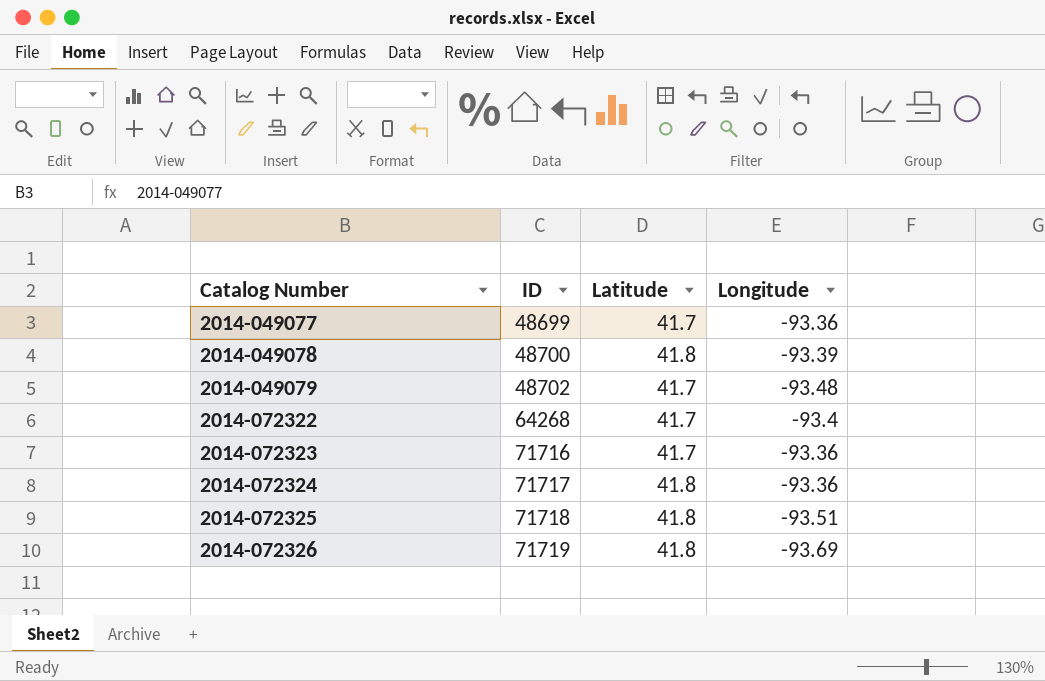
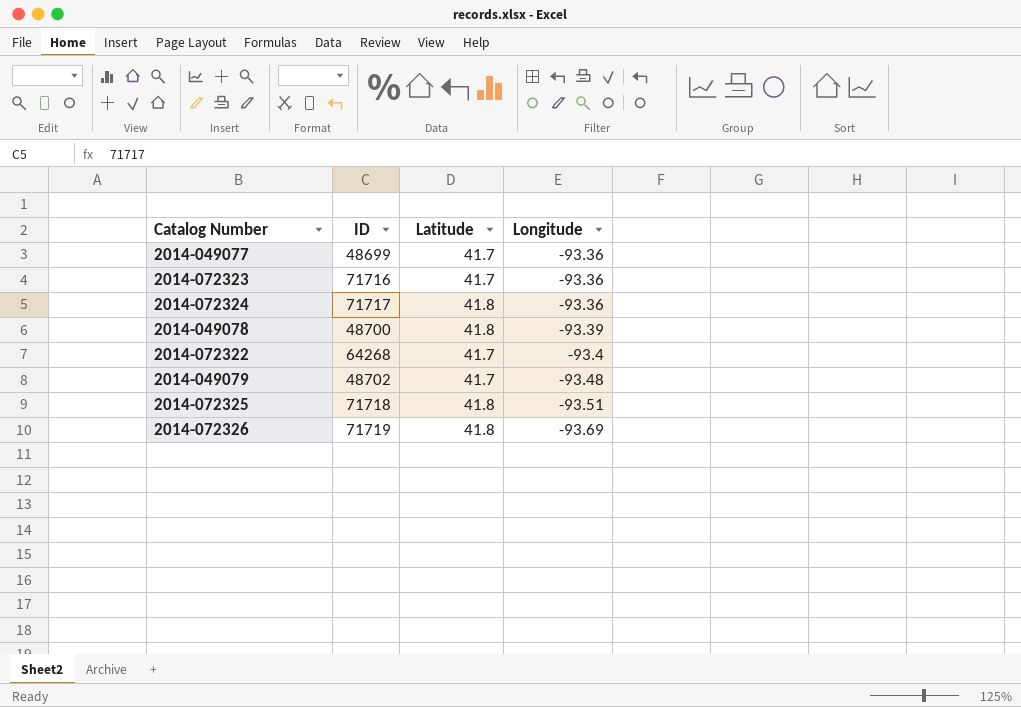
row order: Catalog Number ascending -> Longitude descending

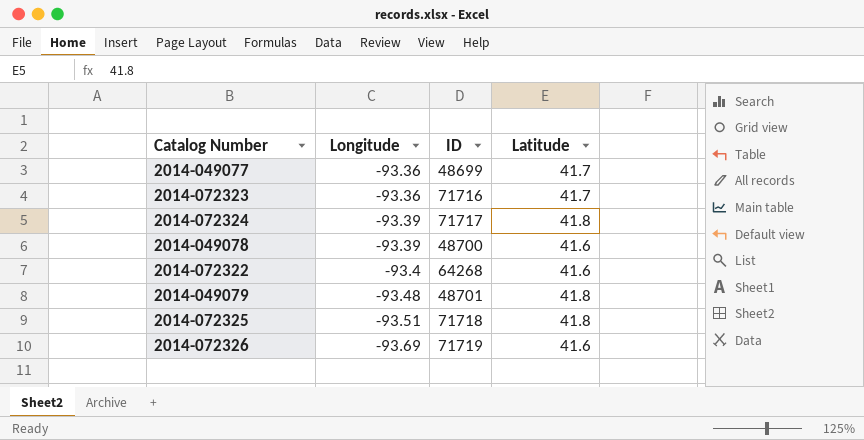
column Longitude | position: 4 -> 2
2014-072324 | Longitude: -93.36 -> -93.39
2014-049078 | Latitude: 41.8 -> 41.6
2014-072322 | Latitude: 41.7 -> 41.6
2014-049079 | ID: 48702 -> 48701
2014-049079 | Latitude: 41.7 -> 41.8
2014-072326 | Latitude: 41.8 -> 41.6

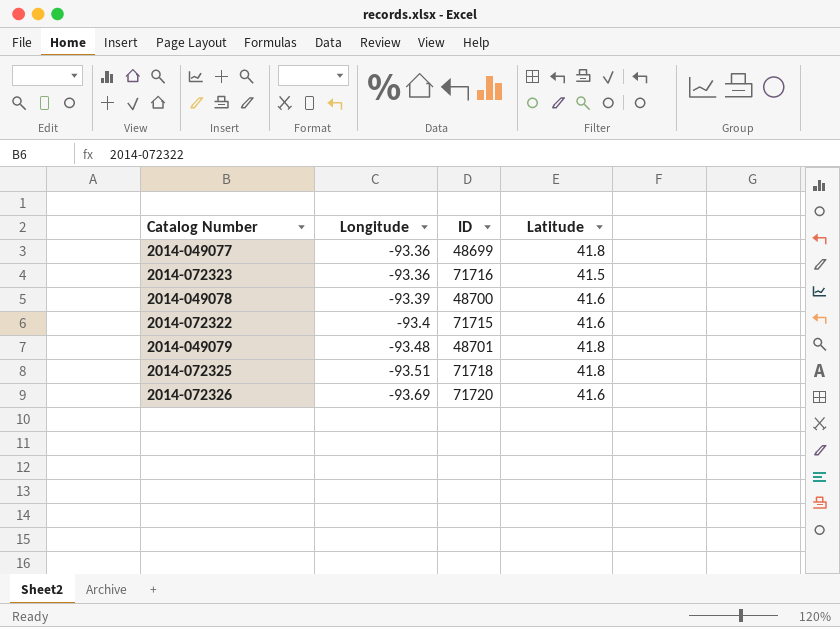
row 2014-072324: -93.39 | 71717 | 41.8 -> none
2014-049077 | Latitude: 41.7 -> 41.8
2014-072323 | Latitude: 41.7 -> 41.5
2014-072322 | ID: 64268 -> 71715
2014-072326 | ID: 71719 -> 71720

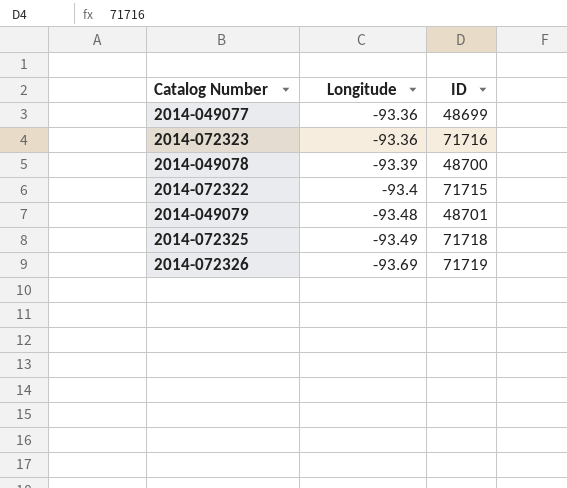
column Latitude | position: 4 -> none
2014-072325 | Longitude: -93.51 -> -93.49
2014-072326 | ID: 71720 -> 71719

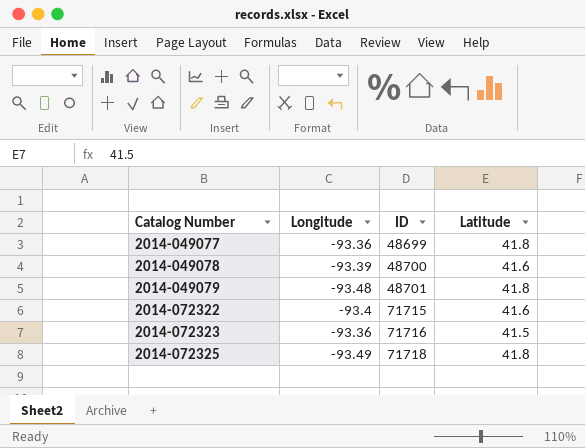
row order: Longitude descending -> Catalog Number ascending
column Latitude | position: none -> 4
row 2014-072326: -93.69 | 71719 -> none

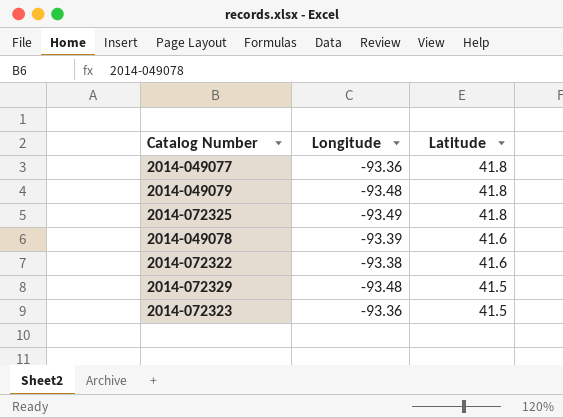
row order: Catalog Number ascending -> Latitude descending
column ID | position: 3 -> none
2014-072322 | Longitude: -93.4 -> -93.38
row 2014-072329: none -> -93.48 | 41.5

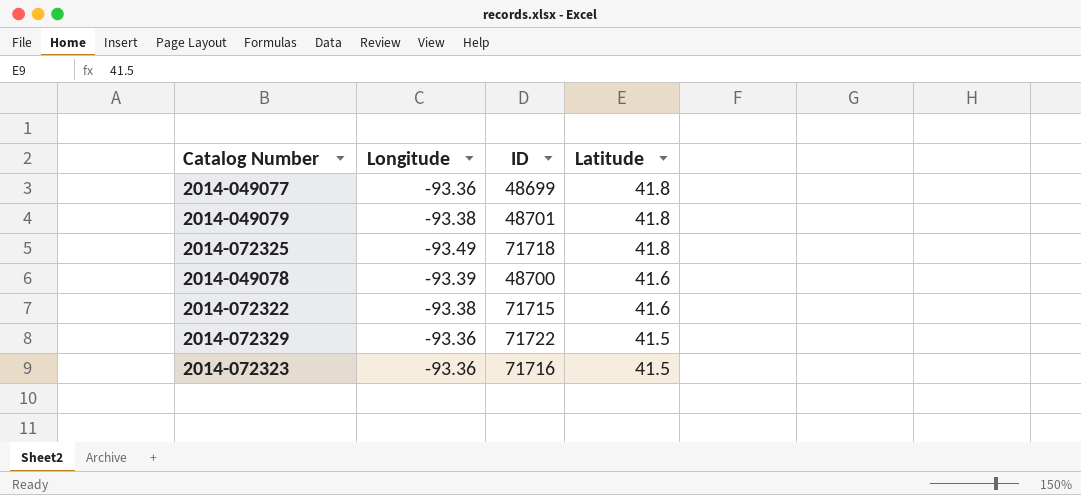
column ID | position: none -> 3
2014-049079 | Longitude: -93.48 -> -93.38
2014-072329 | Longitude: -93.48 -> -93.36

